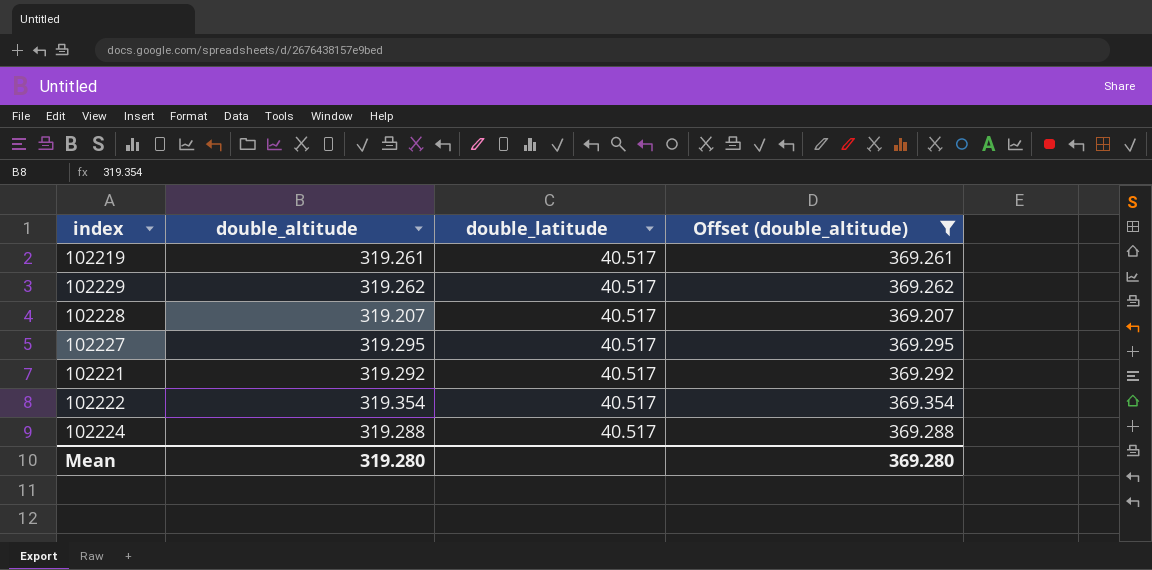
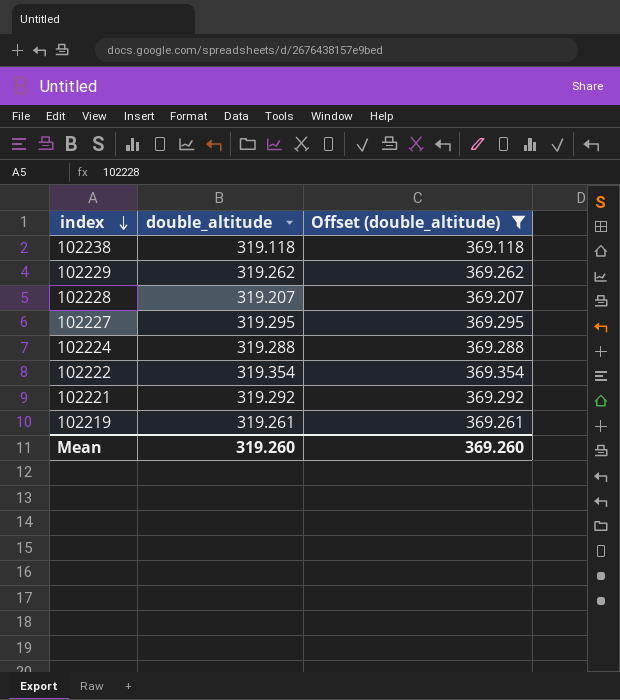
row order: none -> index descending
column double_latitude | position: 3 -> none
row 102238: none -> 319.118 | 369.118
Mean | double_altitude: 319.280 -> 319.260
Mean | Offset (double_altitude): 369.280 -> 369.260

